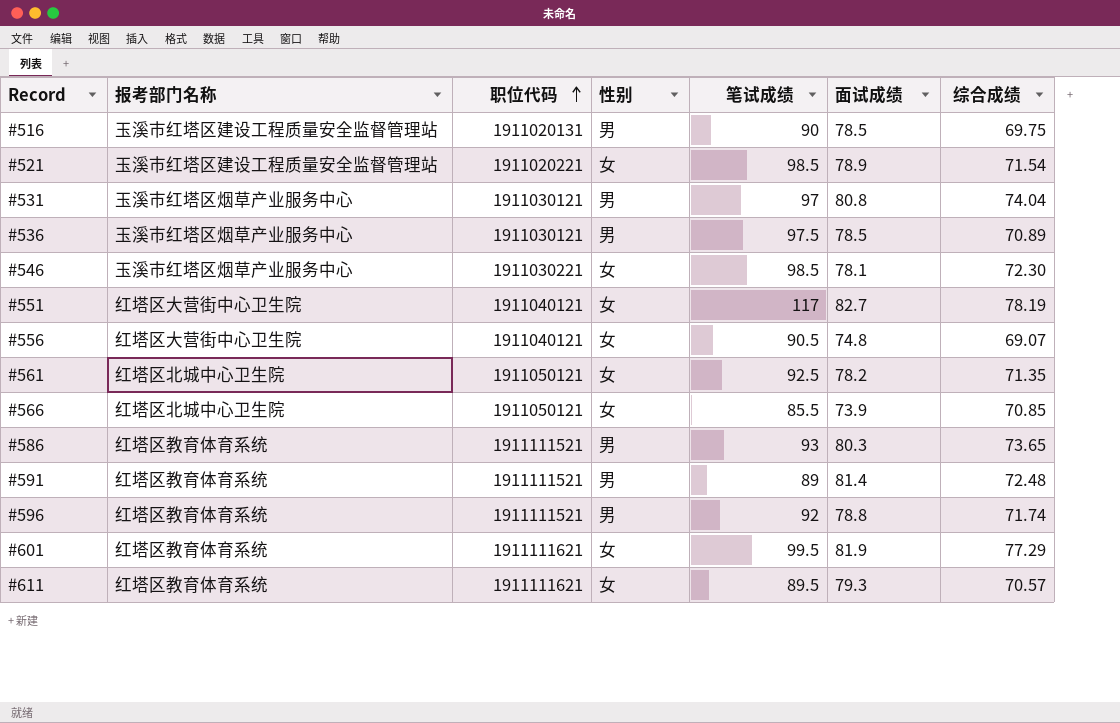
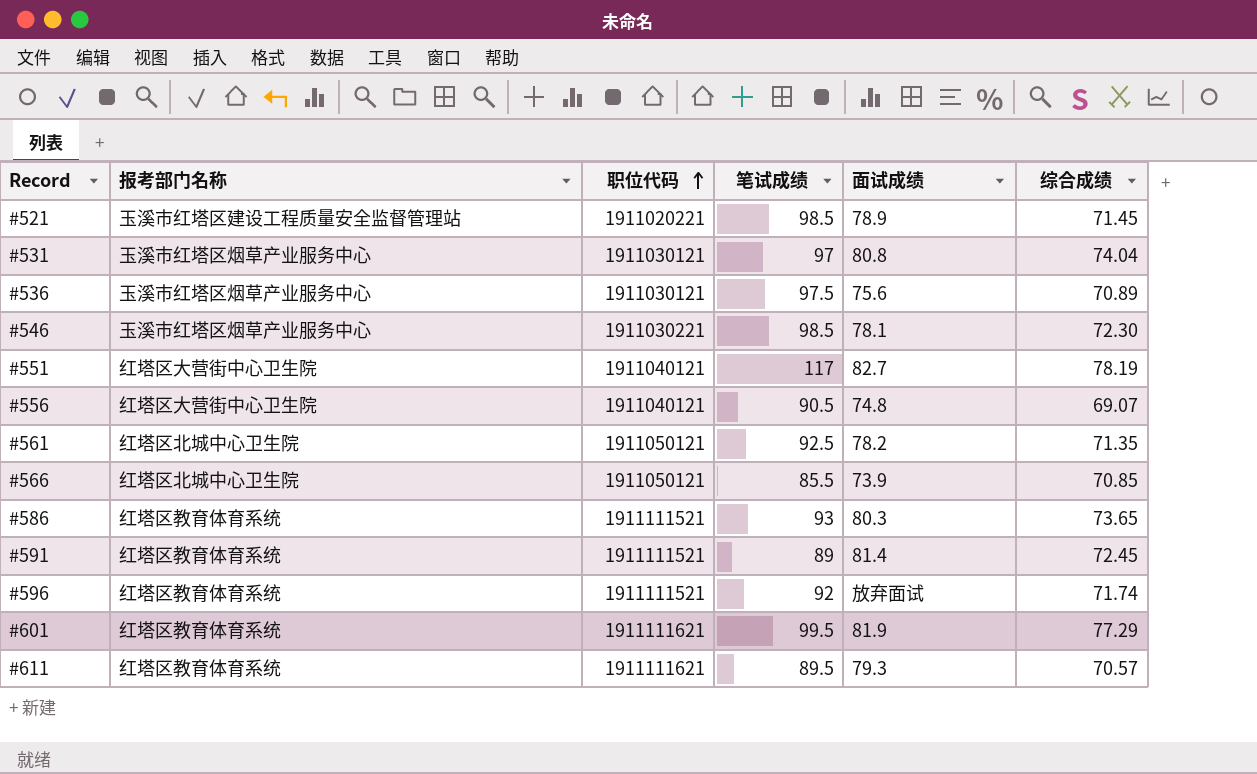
column 性别 | position: 4 -> none
row #516: 玉溪市红塔区建设工程质量安全监督管理站 | 1911020131 | 男 | 90 | 78.5 | 69.75 -> none
#521 | 综合成绩: 71.54 -> 71.45
#536 | 面试成绩: 78.5 -> 75.6
#591 | 综合成绩: 72.48 -> 72.45
#596 | 面试成绩: 78.8 -> 放弃面试

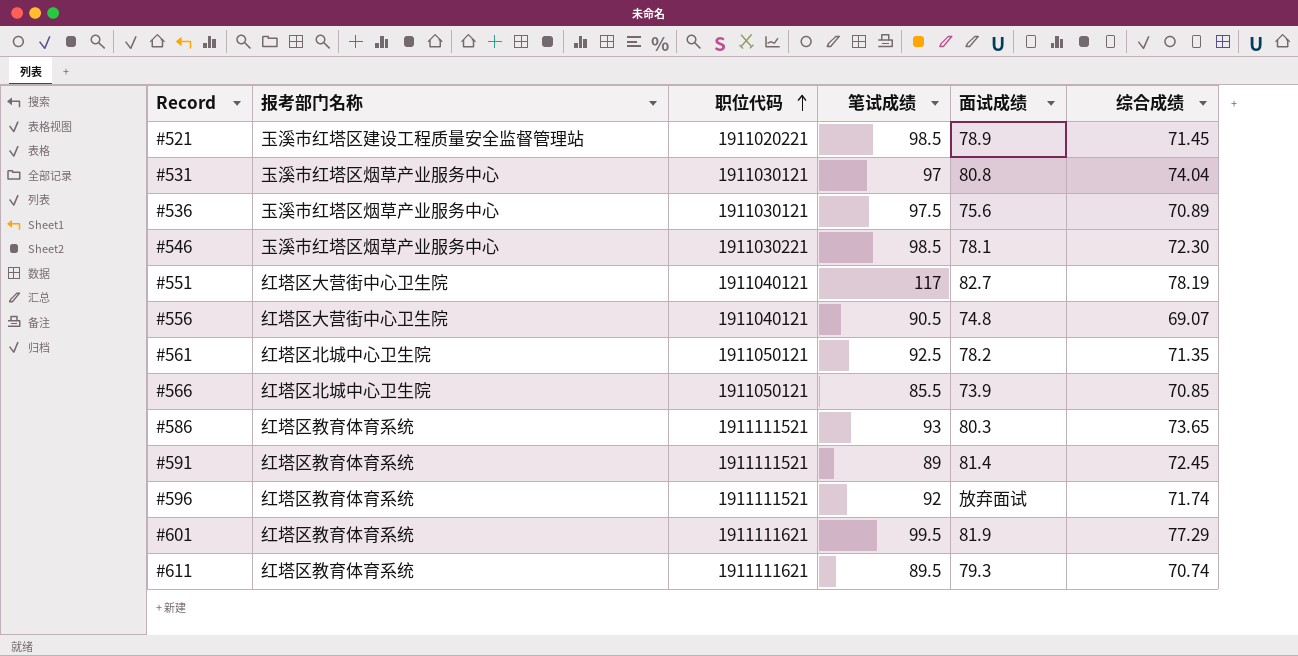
#611 | 综合成绩: 70.57 -> 70.74

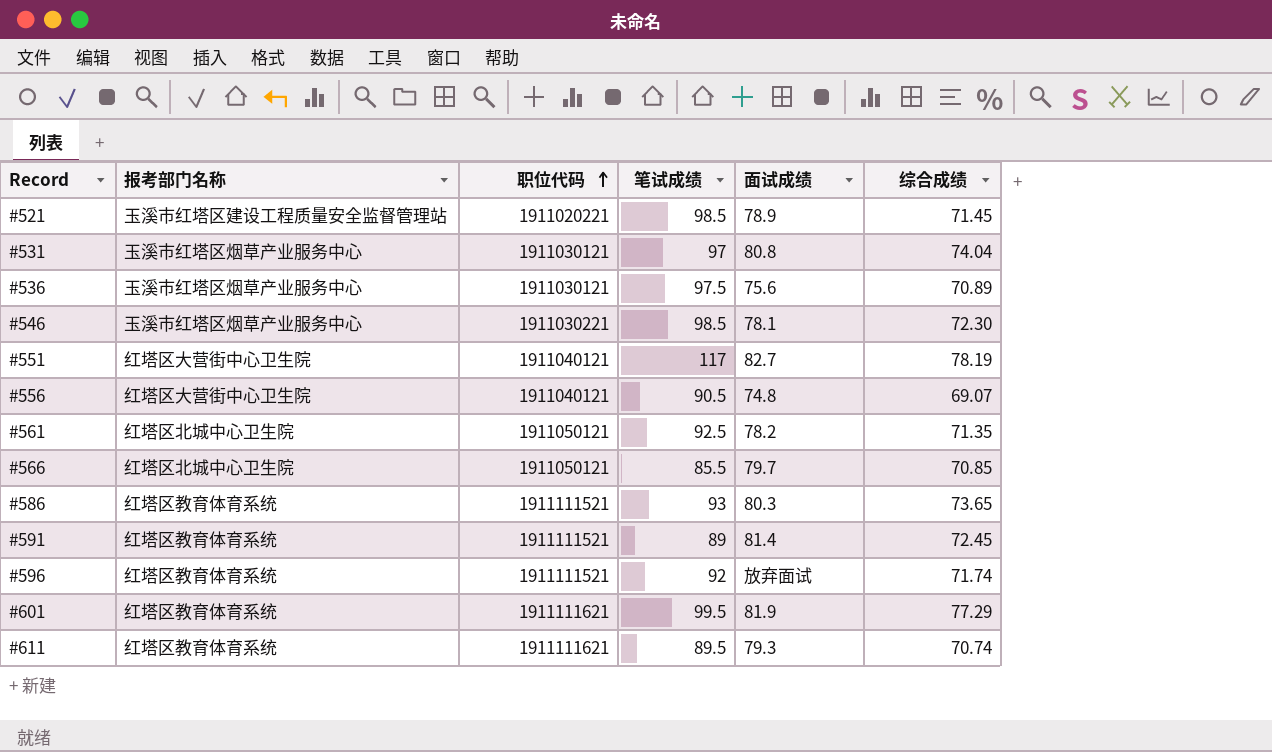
#566 | 面试成绩: 73.9 -> 79.7

